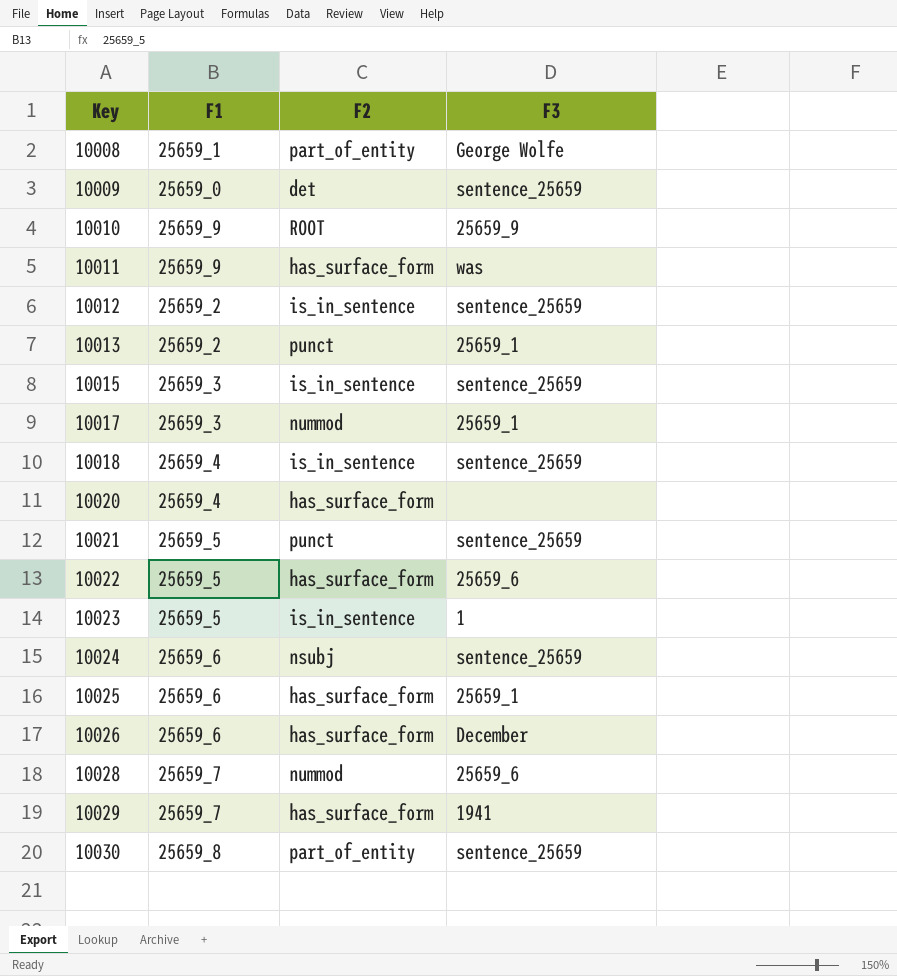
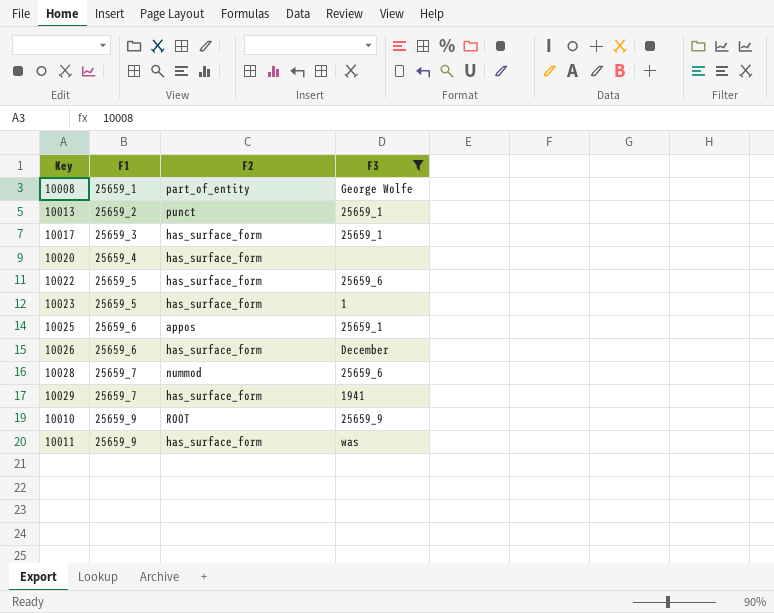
filter: none -> F3 != sentence_25659
row order: Key ascending -> F1 ascending
10017 | F2: nummod -> has_surface_form
10023 | F2: is_in_sentence -> has_surface_form
10025 | F2: has_surface_form -> appos

